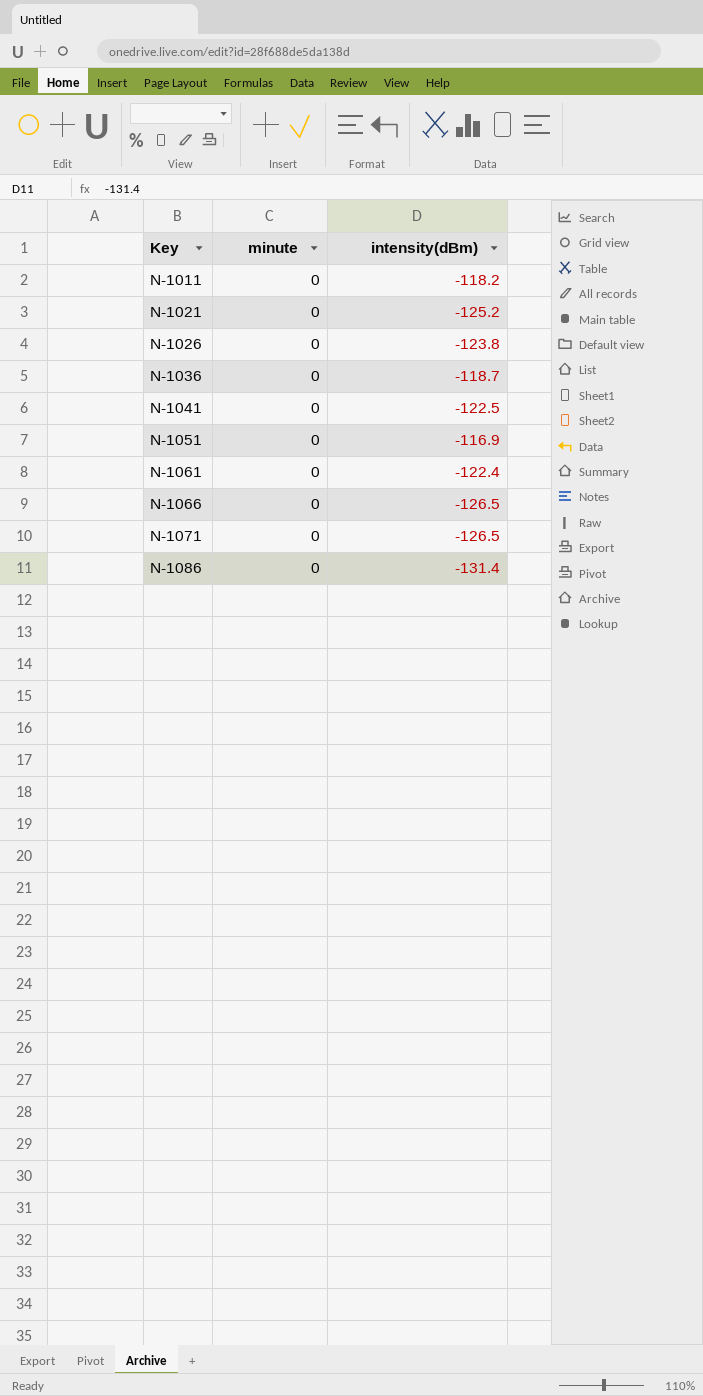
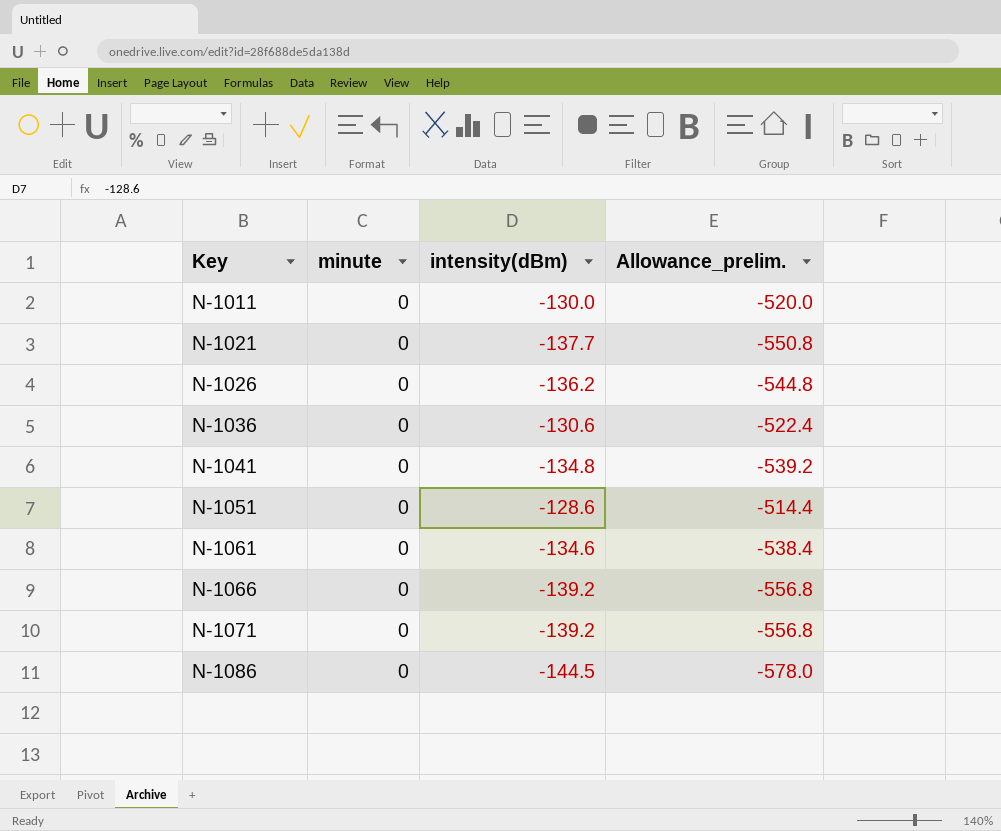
column Allowance_prelim. | formula: none -> [intensity(dBm)] * 4
N-1011 | intensity(dBm): -118.2 -> -130.0
N-1021 | intensity(dBm): -125.2 -> -137.7
N-1026 | intensity(dBm): -123.8 -> -136.2
N-1036 | intensity(dBm): -118.7 -> -130.6
N-1041 | intensity(dBm): -122.5 -> -134.8
N-1051 | intensity(dBm): -116.9 -> -128.6
N-1061 | intensity(dBm): -122.4 -> -134.6
N-1066 | intensity(dBm): -126.5 -> -139.2
N-1071 | intensity(dBm): -126.5 -> -139.2
N-1086 | intensity(dBm): -131.4 -> -144.5

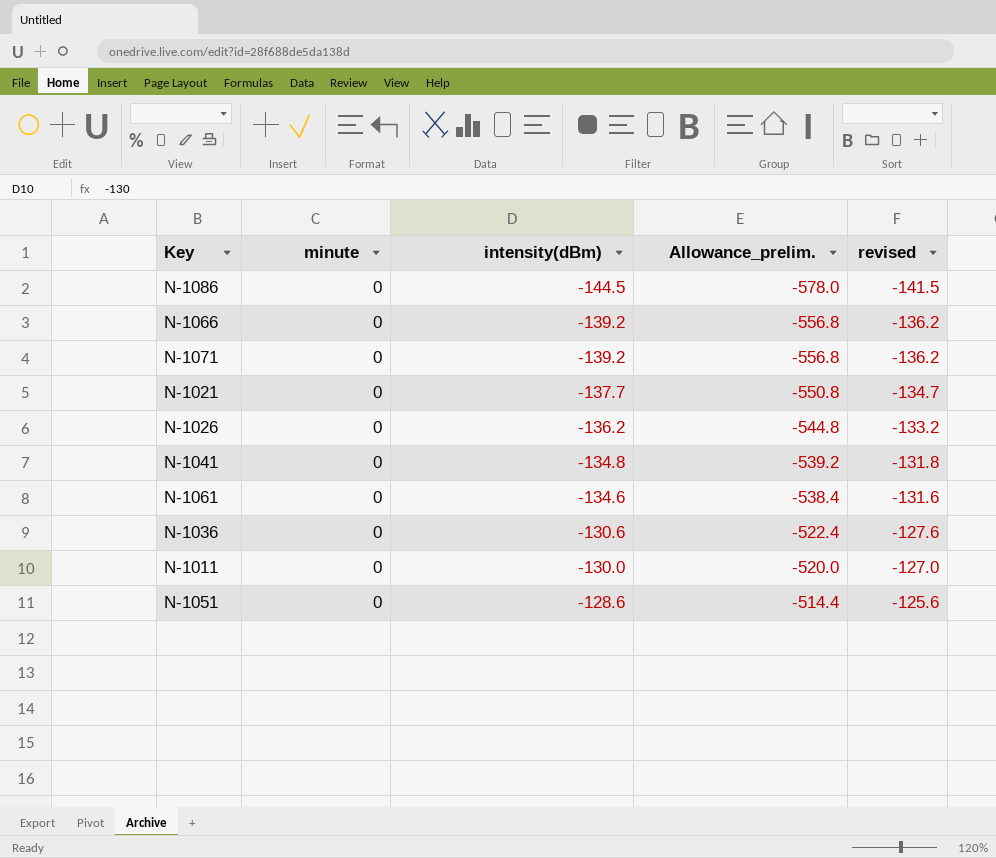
row order: Key ascending -> intensity(dBm) ascending
column revised | formula: none -> [intensity(dBm)] + 3

